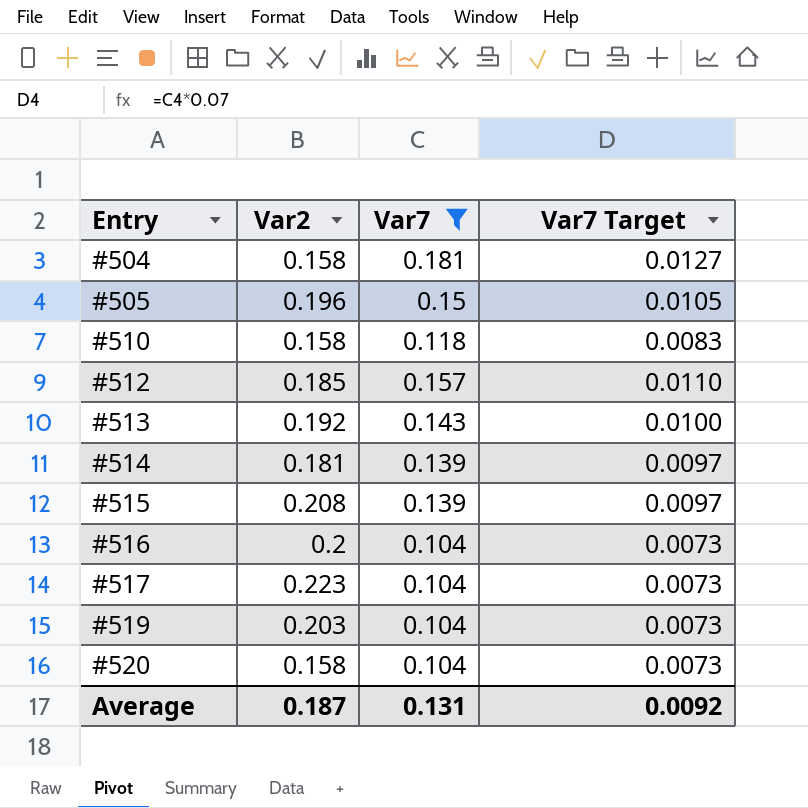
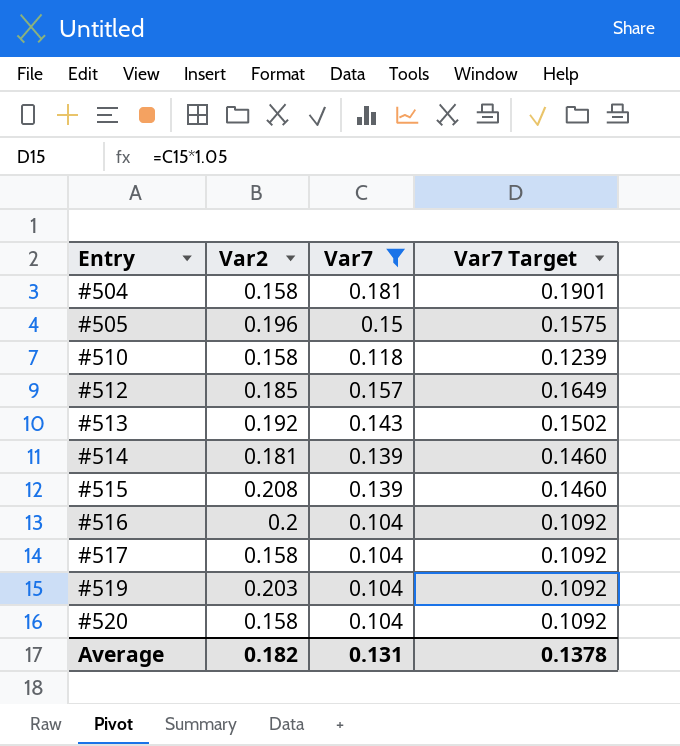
column Var7 Target | formula: [Var7] * 0.07 -> [Var7] * 1.05
#517 | Var2: 0.223 -> 0.158
Average | Var2: 0.187 -> 0.182
Average | Var7 Target: 0.0092 -> 0.1378

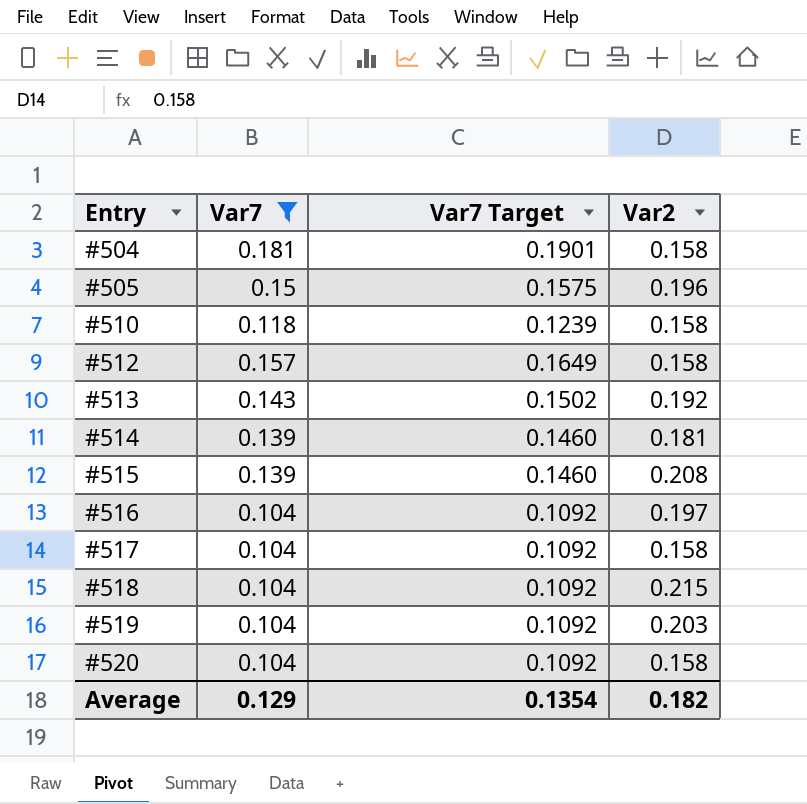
column Var2 | position: 2 -> 4
#512 | Var2: 0.185 -> 0.158
#516 | Var2: 0.2 -> 0.197
row #518: none -> 0.104 | 0.1092 | 0.215
Average | Var7: 0.131 -> 0.129
Average | Var7 Target: 0.1378 -> 0.1354

